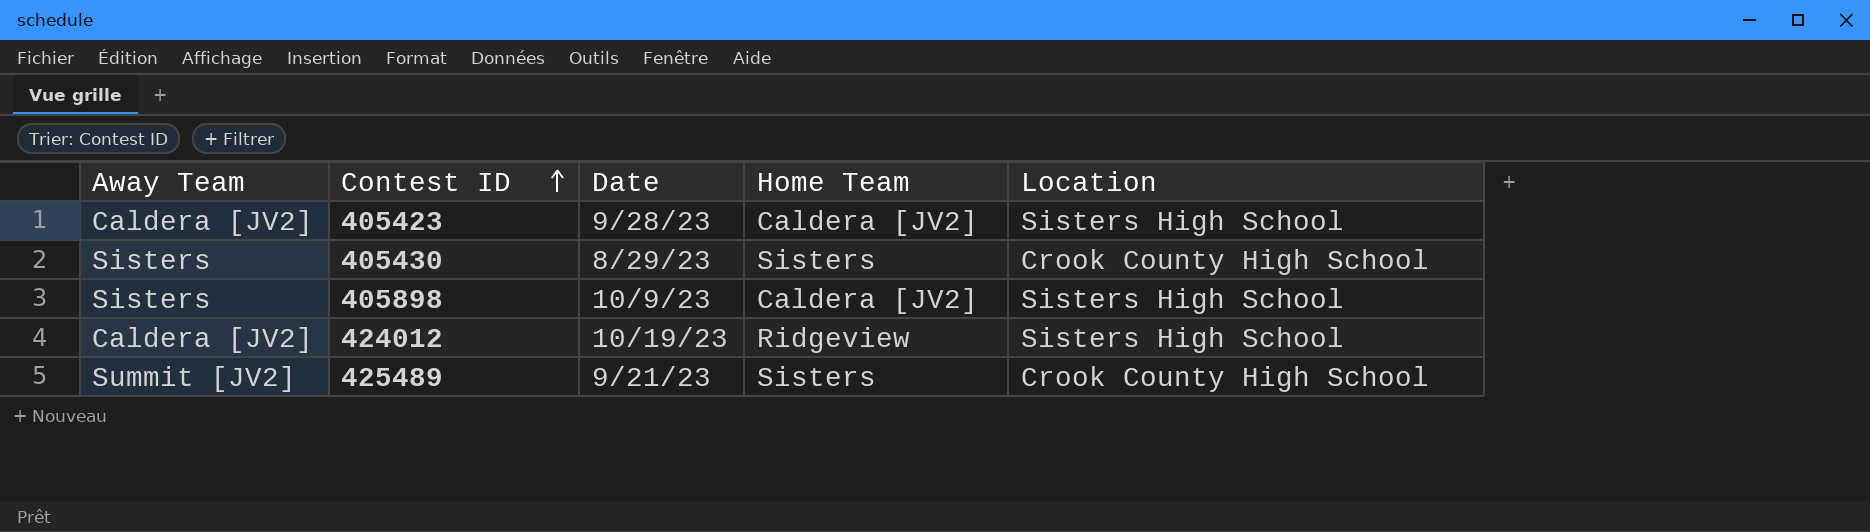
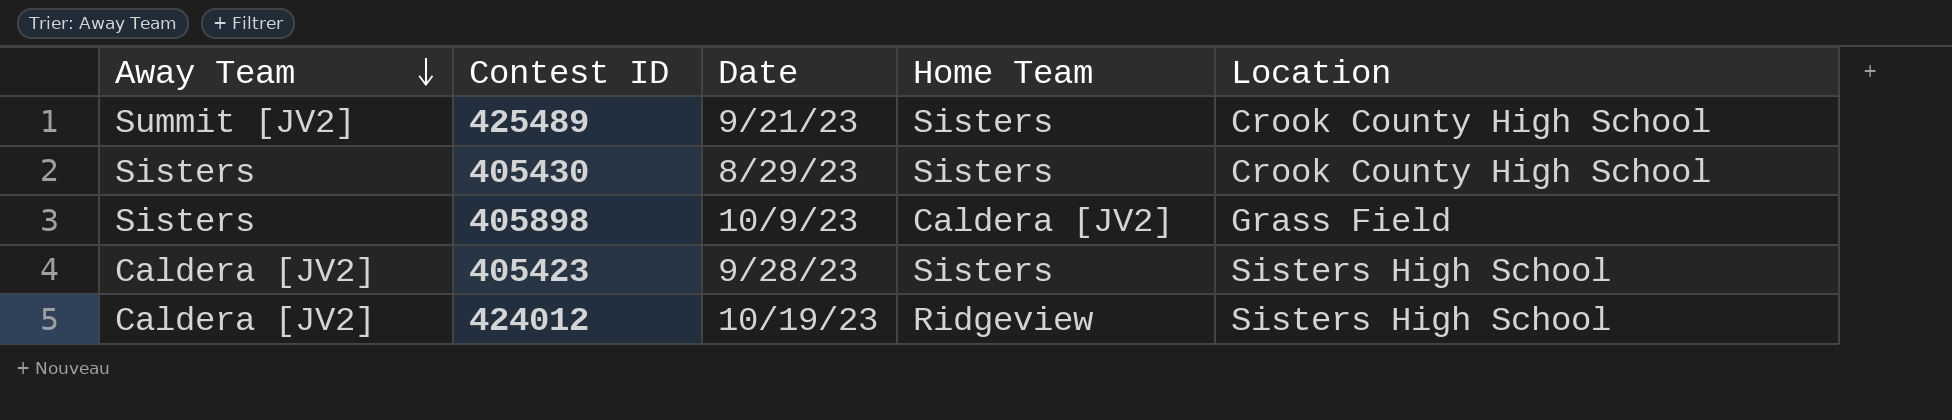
row order: Contest ID ascending -> Away Team descending
405898 | Location: Sisters High School -> Grass Field
405423 | Home Team: Caldera [JV2] -> Sisters

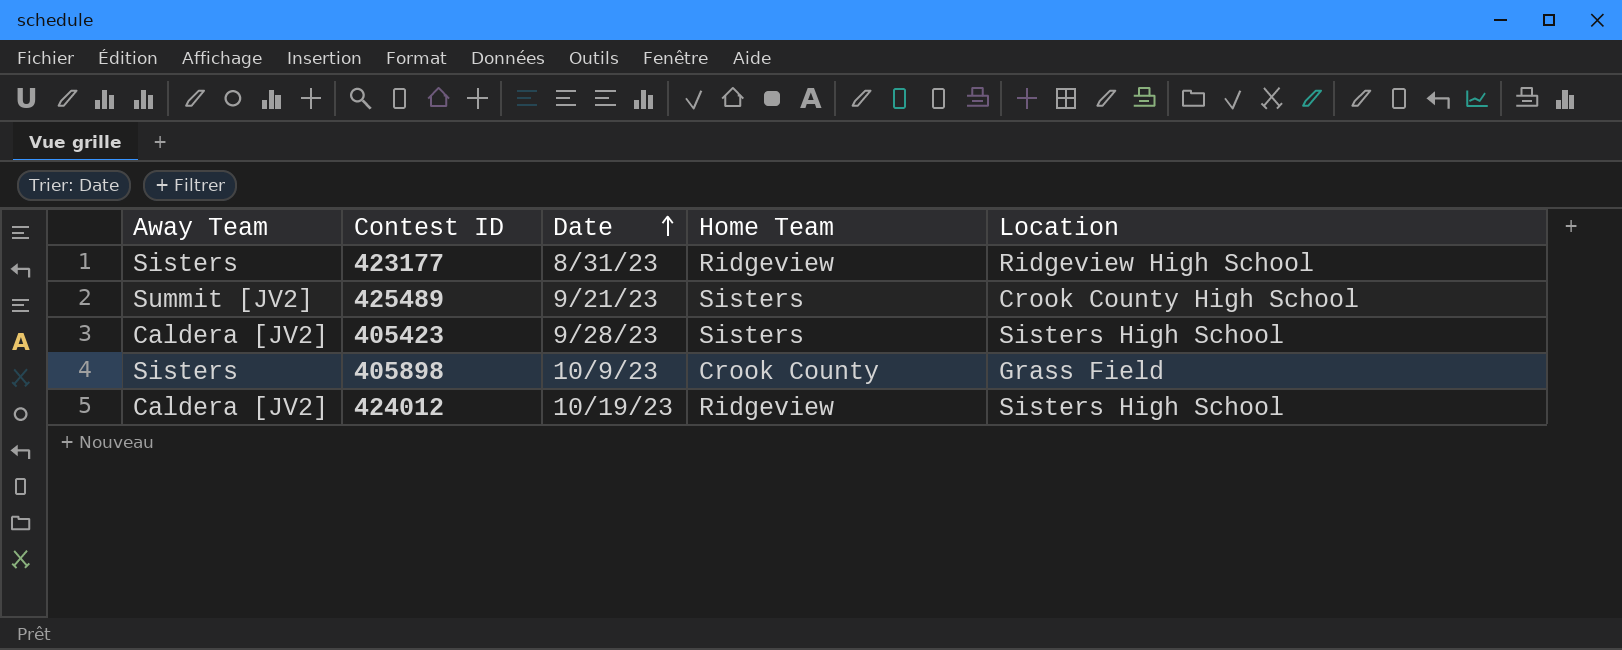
row order: Away Team descending -> Date ascending
row 405430: Sisters | 8/29/23 | Sisters | Crook County High School -> none
row 423177: none -> Sisters | 8/31/23 | Ridgeview | Ridgeview High School
405898 | Home Team: Caldera [JV2] -> Crook County

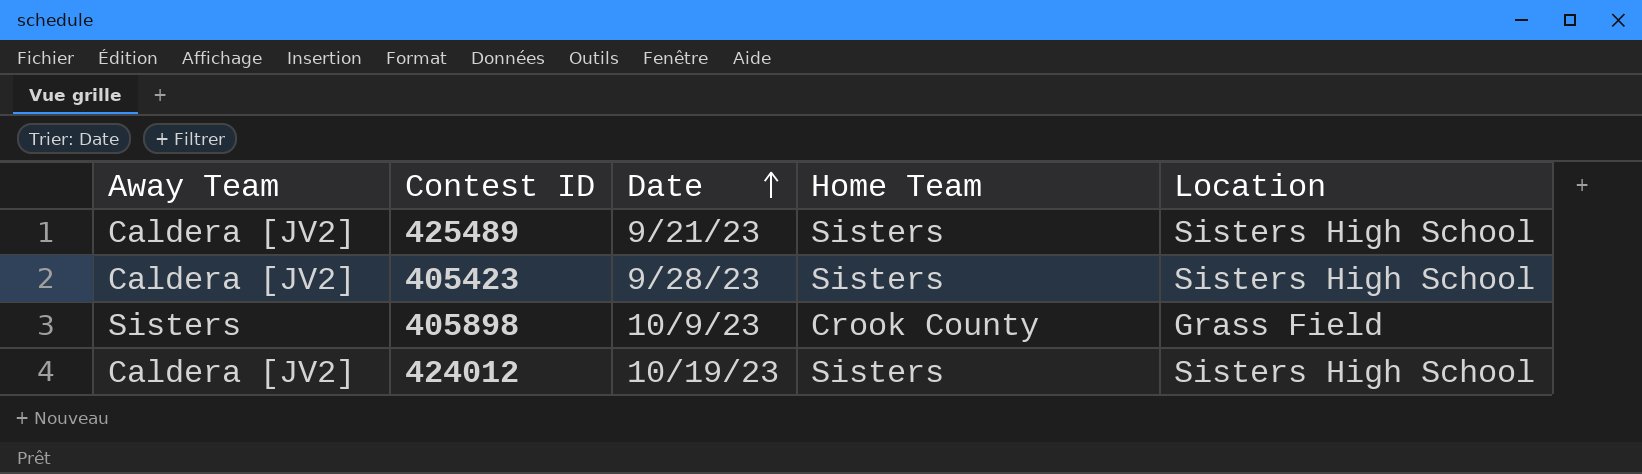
row 423177: Sisters | 8/31/23 | Ridgeview | Ridgeview High School -> none
425489 | Away Team: Summit [JV2] -> Caldera [JV2]
425489 | Location: Crook County High School -> Sisters High School
424012 | Home Team: Ridgeview -> Sisters

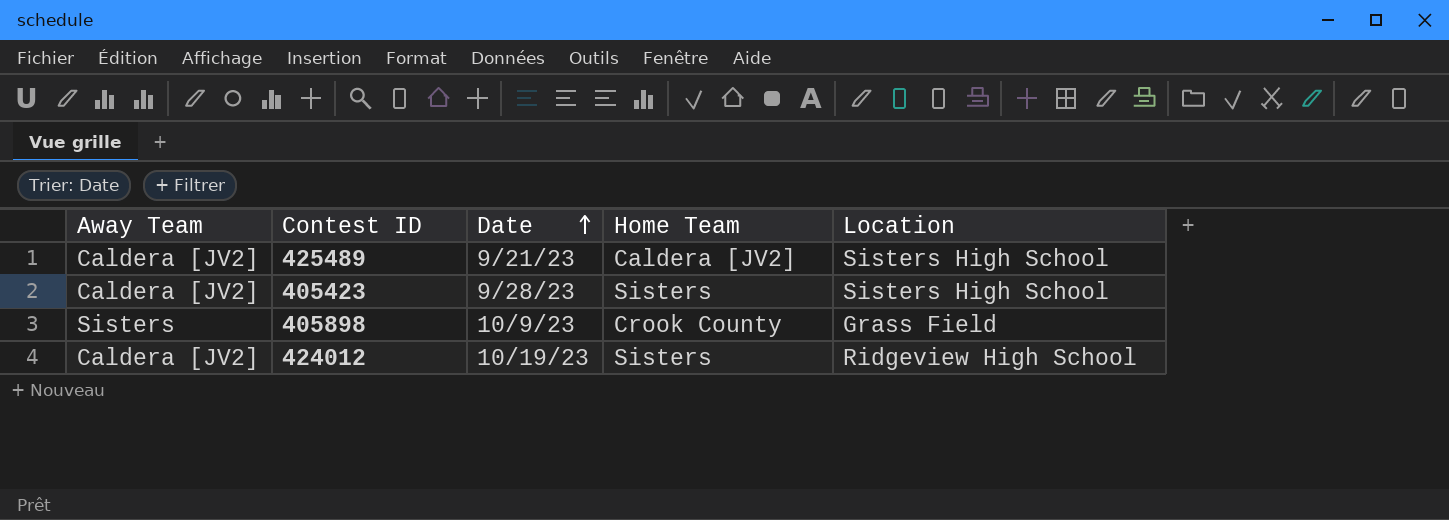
425489 | Home Team: Sisters -> Caldera [JV2]
424012 | Location: Sisters High School -> Ridgeview High School

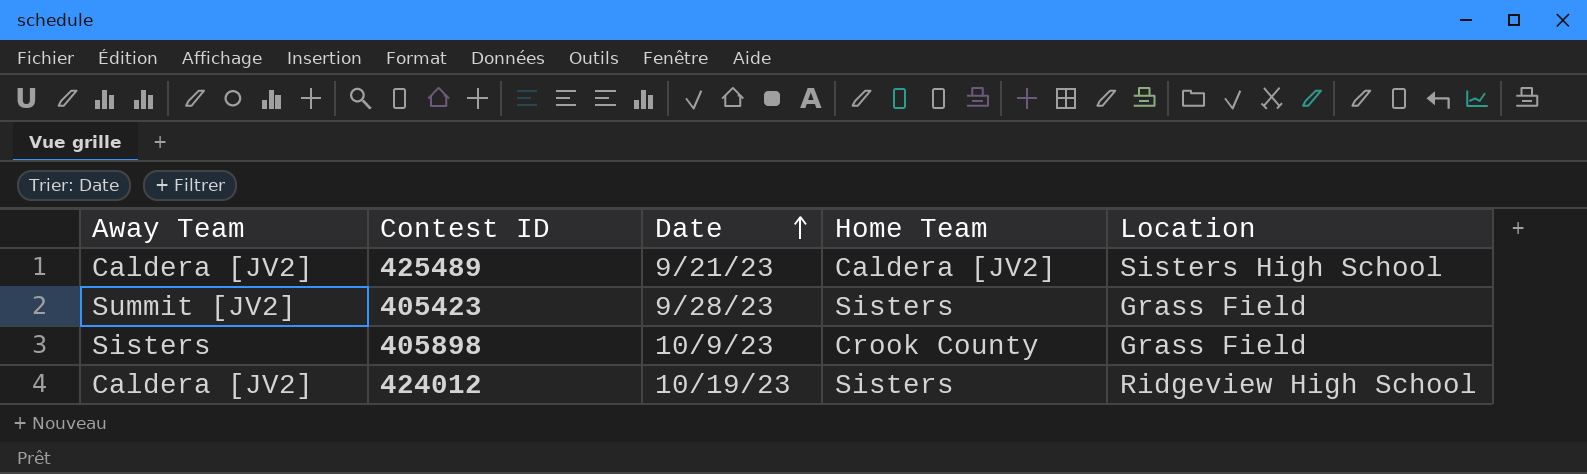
405423 | Away Team: Caldera [JV2] -> Summit [JV2]
405423 | Location: Sisters High School -> Grass Field

